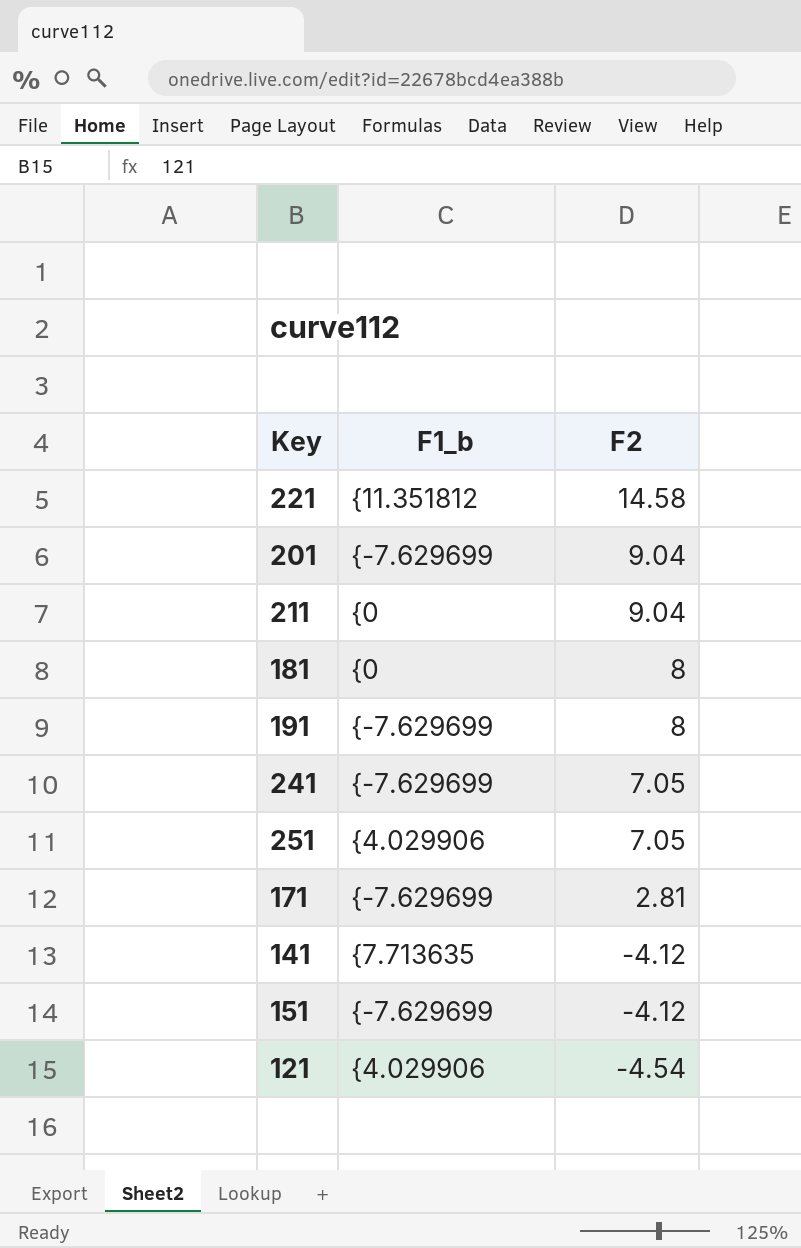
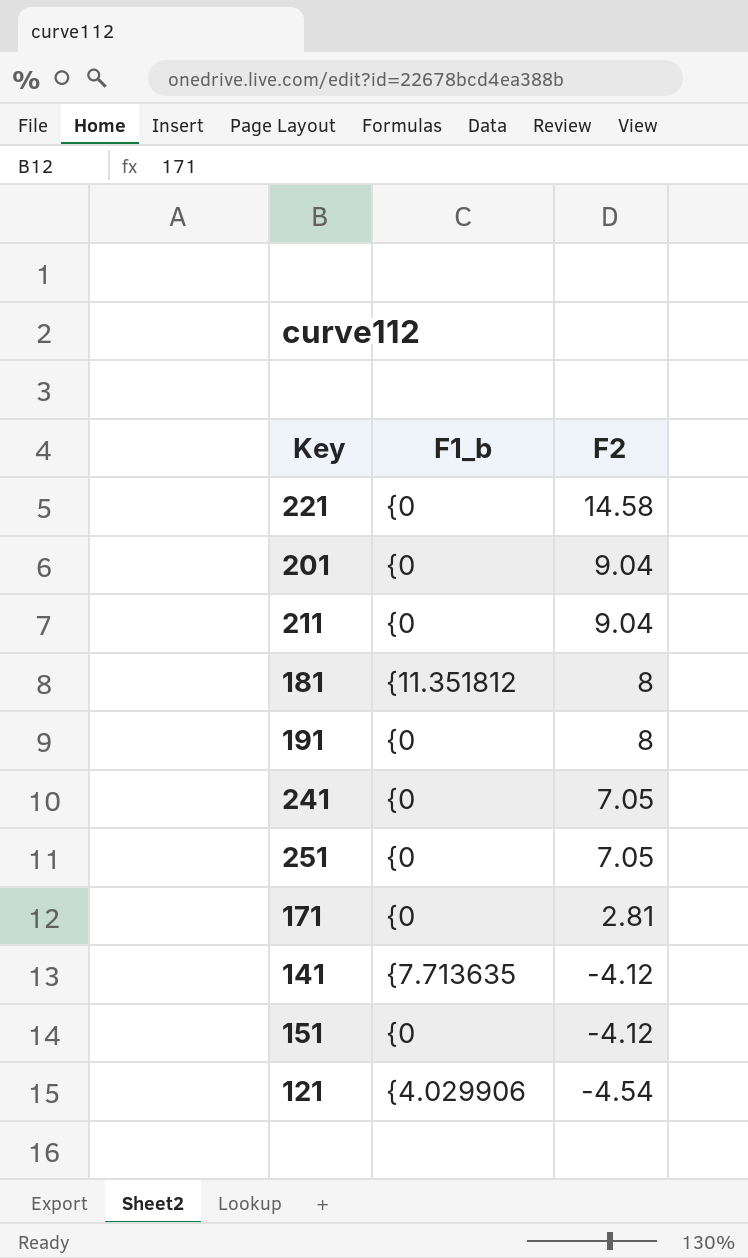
221 | F1_b: {11.351812 -> {0
201 | F1_b: {-7.629699 -> {0
181 | F1_b: {0 -> {11.351812
191 | F1_b: {-7.629699 -> {0
241 | F1_b: {-7.629699 -> {0
251 | F1_b: {4.029906 -> {0
171 | F1_b: {-7.629699 -> {0
151 | F1_b: {-7.629699 -> {0

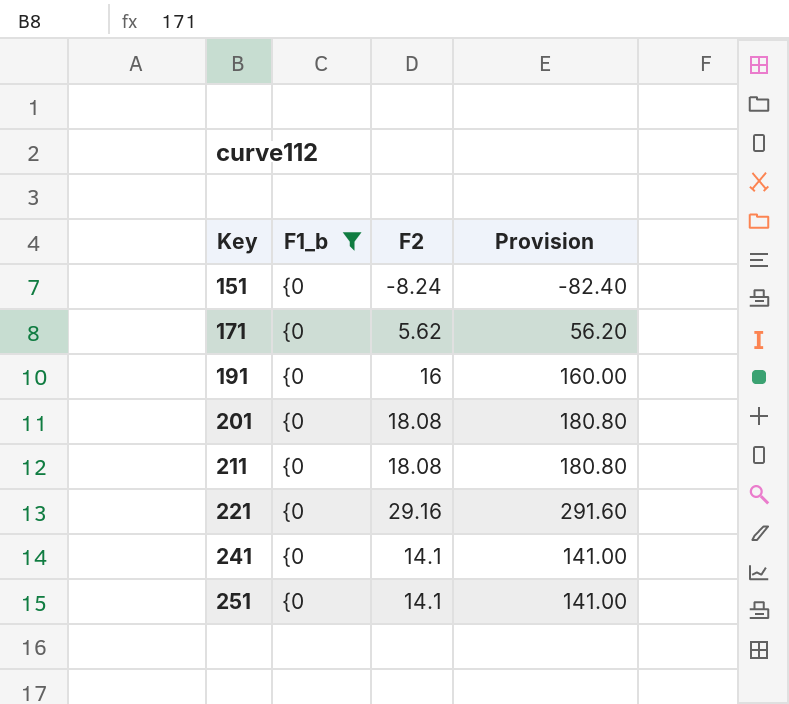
filter: none -> F1_b = {0
row order: F2 descending -> Key ascending
column Provision | formula: none -> [F2] * 10
151 | F2: -4.12 -> -8.24
171 | F2: 2.81 -> 5.62
191 | F2: 8 -> 16
201 | F2: 9.04 -> 18.08
211 | F2: 9.04 -> 18.08
221 | F2: 14.58 -> 29.16
241 | F2: 7.05 -> 14.1
251 | F2: 7.05 -> 14.1

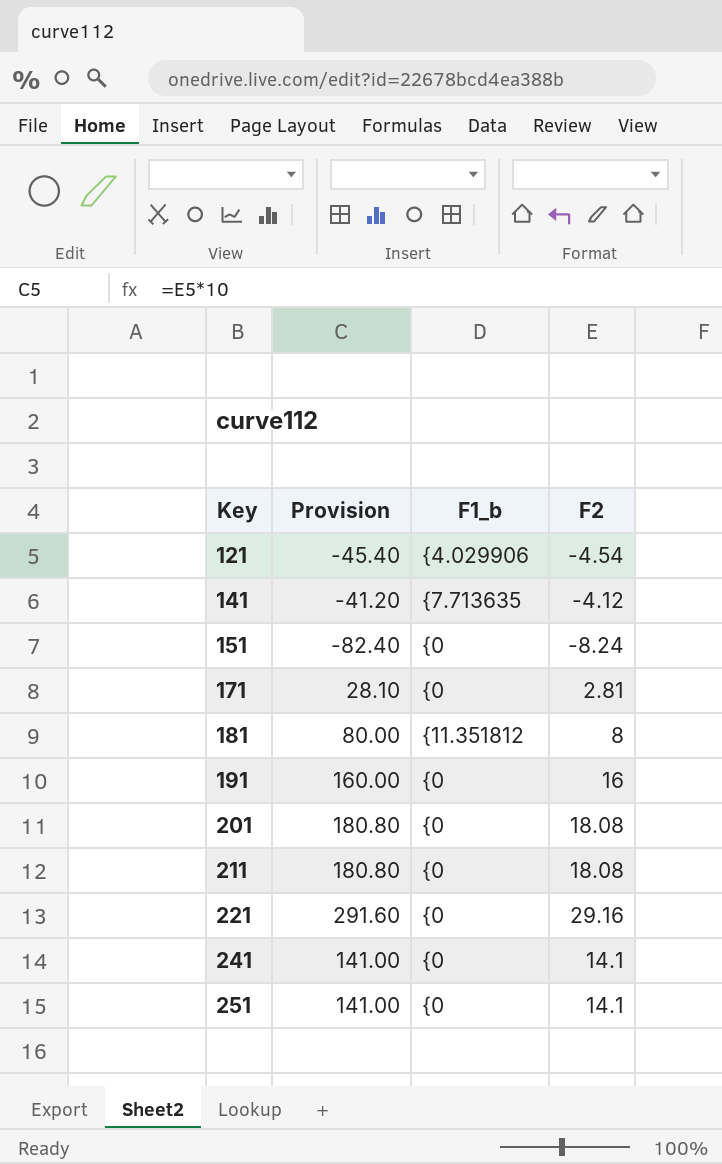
filter: F1_b = {0 -> none
column Provision | position: 4 -> 2
171 | Provision: 56.20 -> 28.10
171 | F2: 5.62 -> 2.81

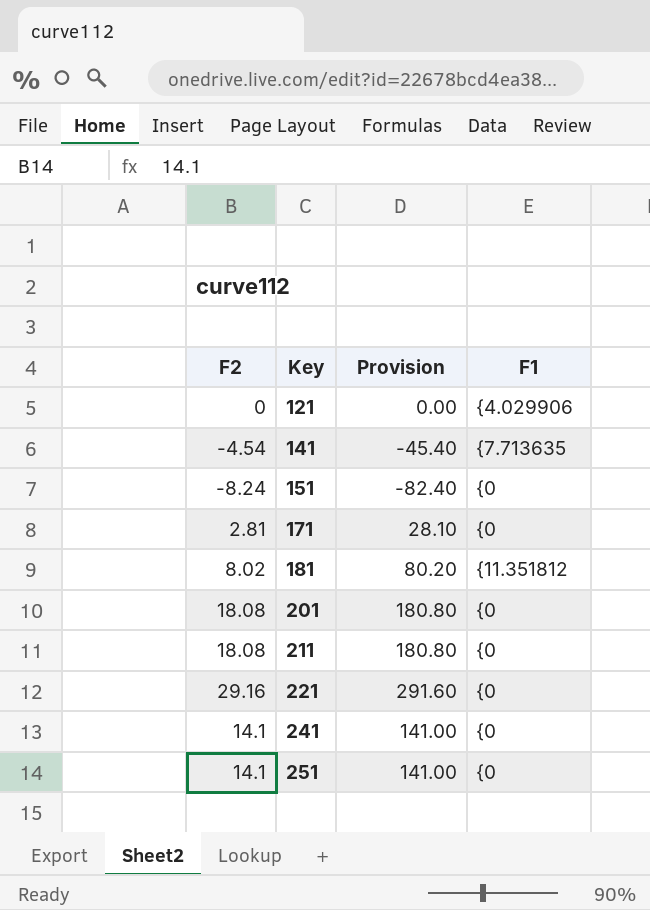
column F2 | position: 4 -> 1
column name: F1_b -> F1
row 191: 160.00 | {0 | 16 -> none
121 | F2: -4.54 -> 0
121 | Provision: -45.40 -> 0.00
141 | F2: -4.12 -> -4.54
141 | Provision: -41.20 -> -45.40
181 | F2: 8 -> 8.02
181 | Provision: 80.00 -> 80.20

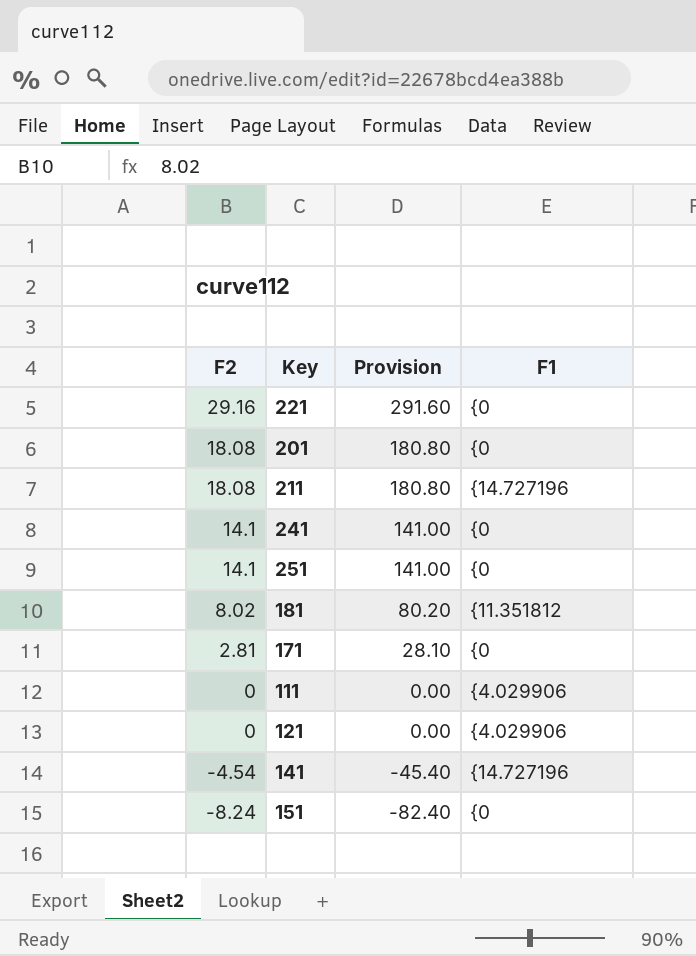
row order: Key ascending -> F2 descending
211 | F1: {0 -> {14.727196
row 111: none -> 0 | 0.00 | {4.029906
141 | F1: {7.713635 -> {14.727196

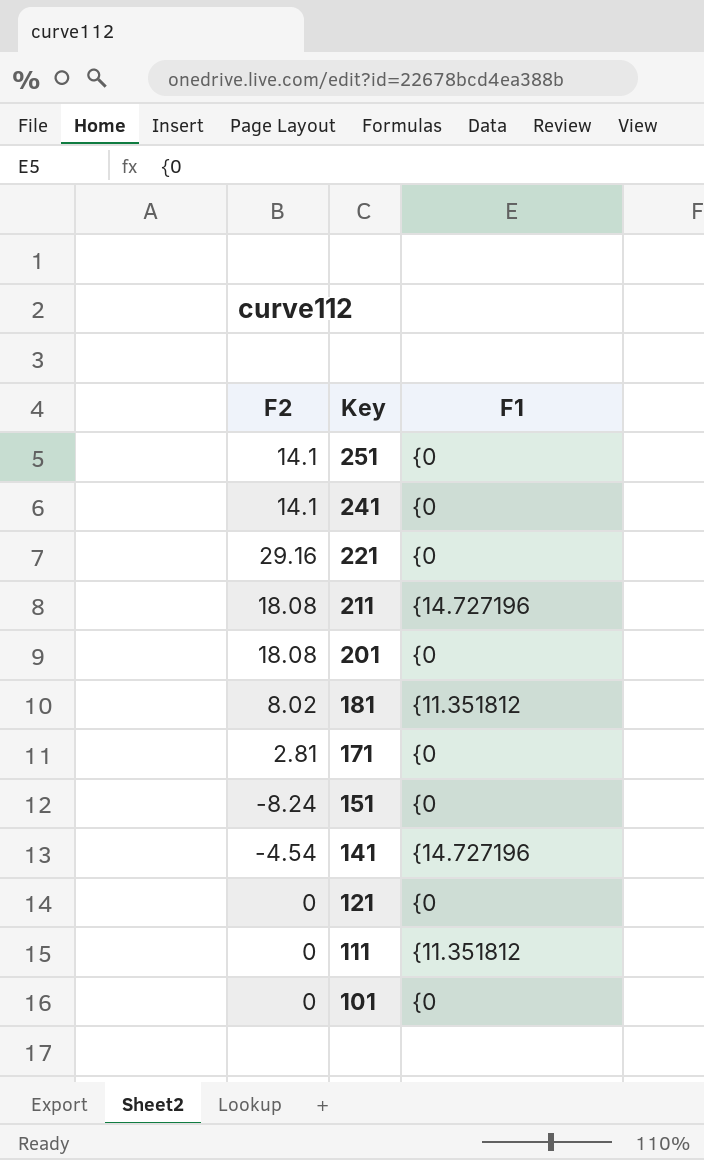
row order: F2 descending -> Key descending
column Provision | formula: [F2] * 10 -> none
121 | F1: {4.029906 -> {0
111 | F1: {4.029906 -> {11.351812
row 101: none -> 0 | {0

